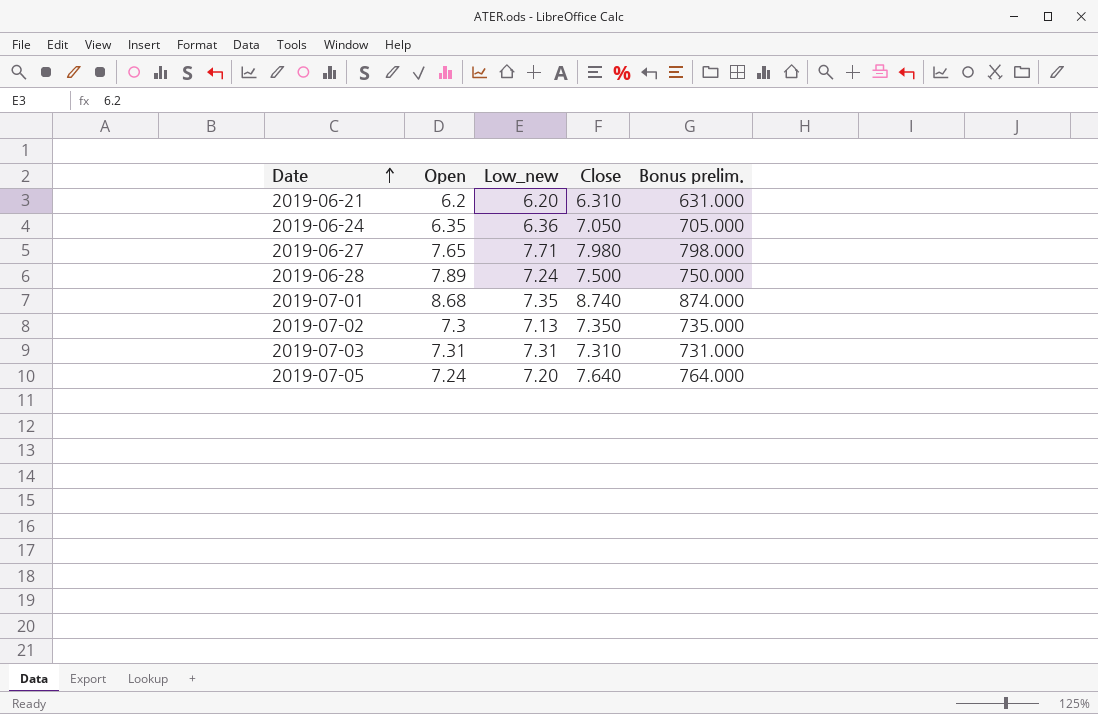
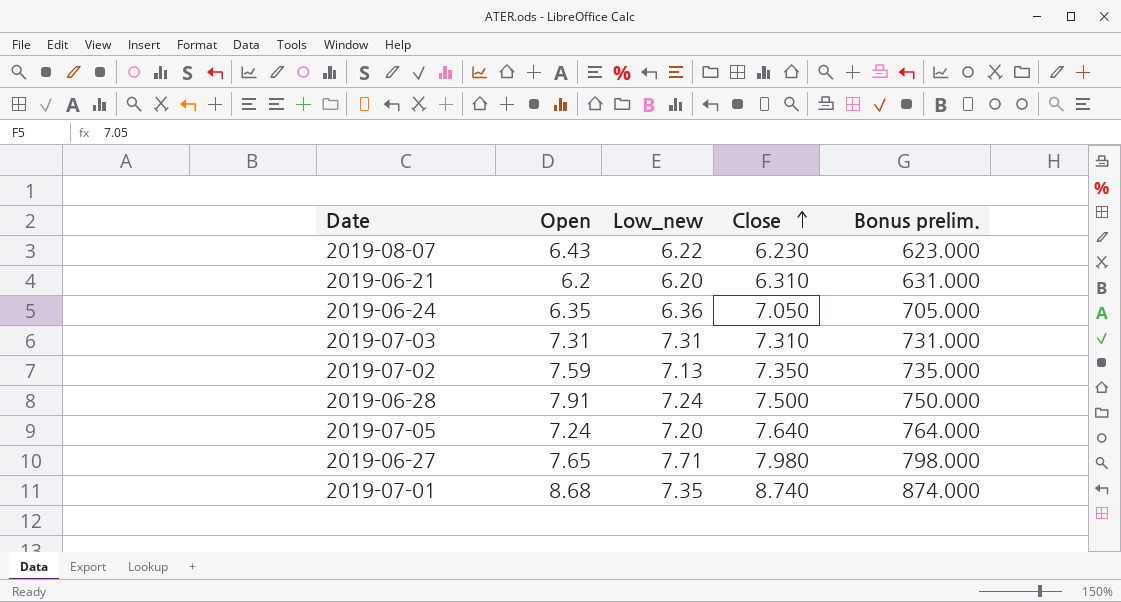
row order: Date ascending -> Close ascending
row 2019-08-07: none -> 6.43 | 6.22 | 6.230 | 623.000
2019-07-02 | Open: 7.3 -> 7.59
2019-06-28 | Open: 7.89 -> 7.91

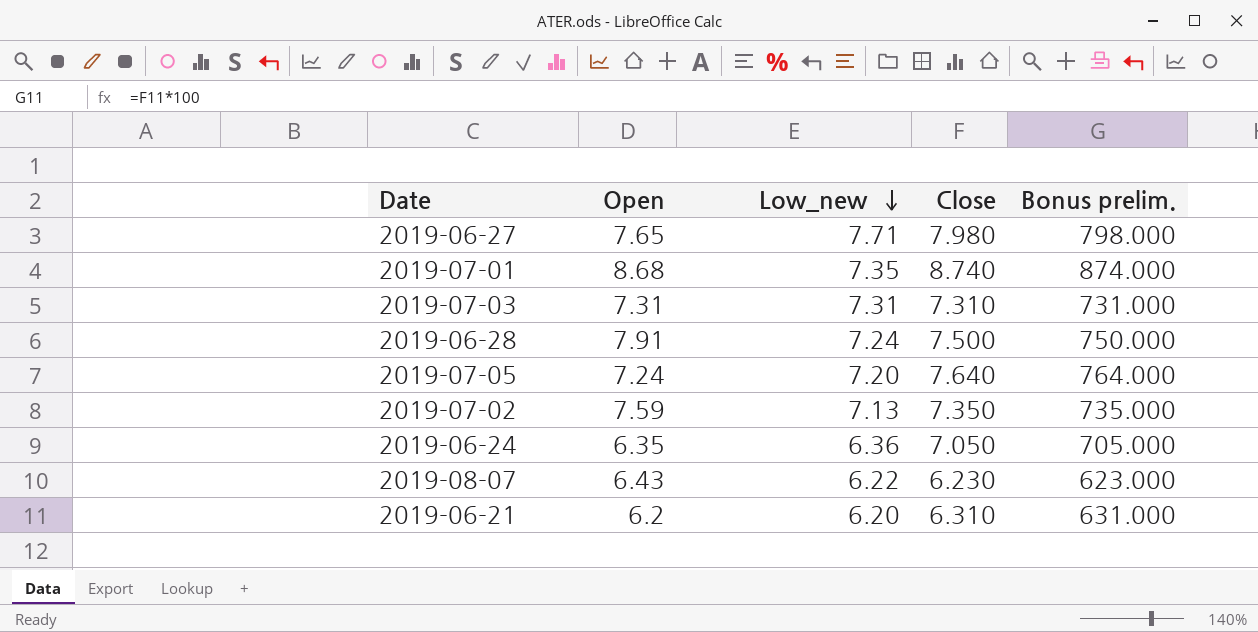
row order: Close ascending -> Low_new descending

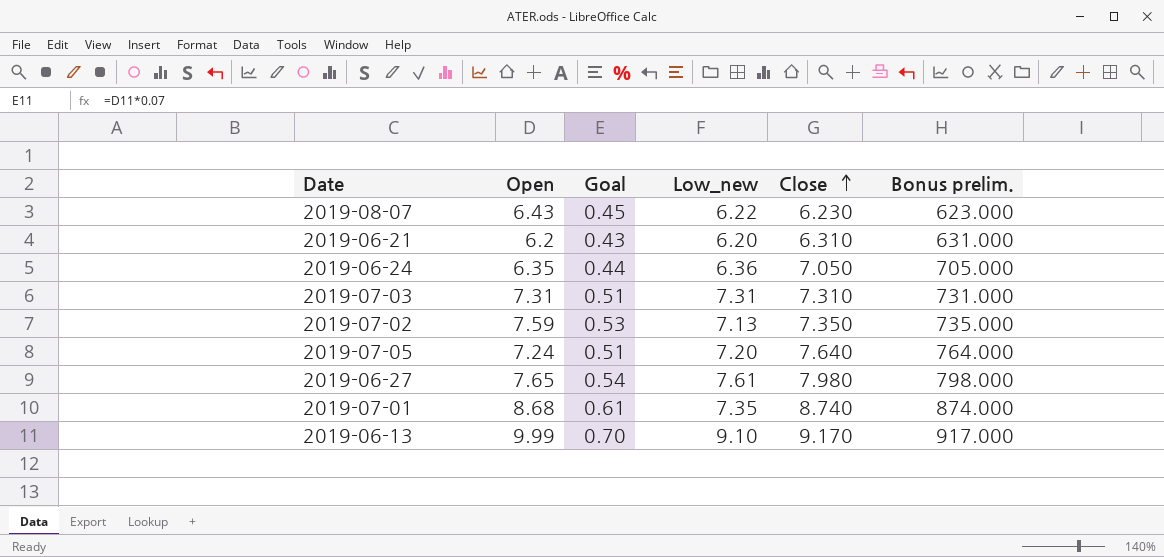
row order: Low_new descending -> Close ascending
column Goal | formula: none -> [Open] * 0.07
row 2019-06-28: 7.91 | 7.24 | 7.500 | 750.000 -> none
2019-06-27 | Low_new: 7.71 -> 7.61
row 2019-06-13: none -> 9.99 | 0.70 | 9.10 | 9.170 | 917.000

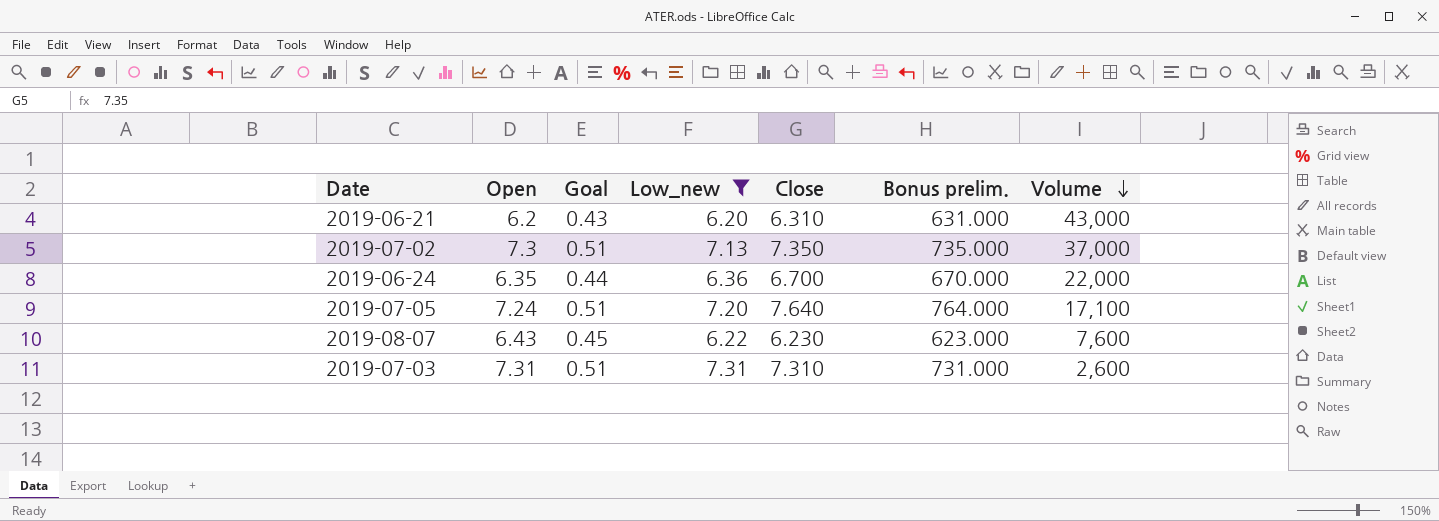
filter: none -> Low_new <= 7.31
row order: Close ascending -> Volume descending
column Volume | position: none -> 7
2019-07-02 | Open: 7.59 -> 7.3
2019-07-02 | Goal: 0.53 -> 0.51
2019-06-24 | Close: 7.050 -> 6.700
2019-06-24 | Bonus prelim.: 705.000 -> 670.000

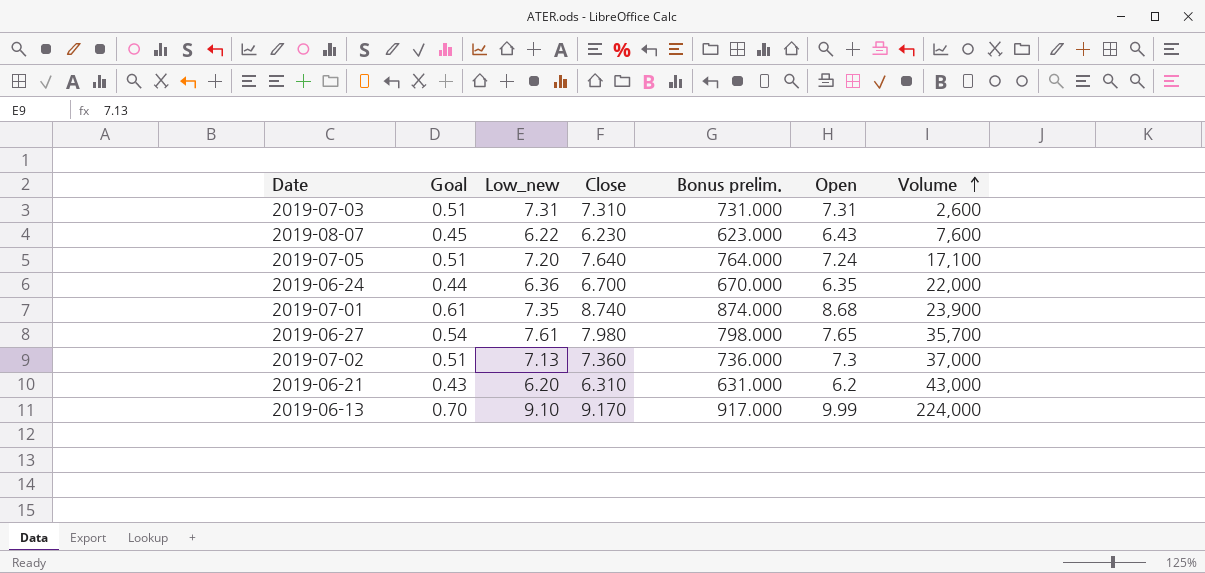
filter: Low_new <= 7.31 -> none
row order: Volume descending -> Volume ascending
column Open | position: 2 -> 6
2019-07-02 | Close: 7.350 -> 7.360
2019-07-02 | Bonus prelim.: 735.000 -> 736.000

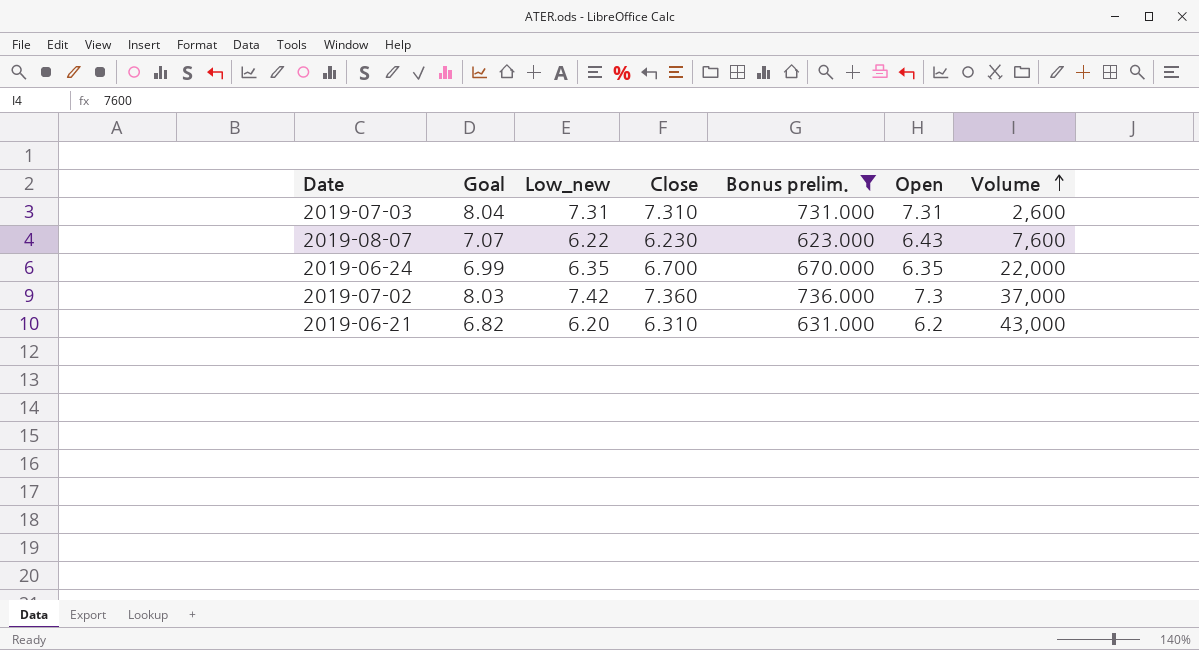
filter: none -> Bonus prelim. <= 736.000
column Goal | formula: [Open] * 0.07 -> [Open] * 1.1
2019-06-24 | Low_new: 6.36 -> 6.35
2019-07-02 | Low_new: 7.13 -> 7.42

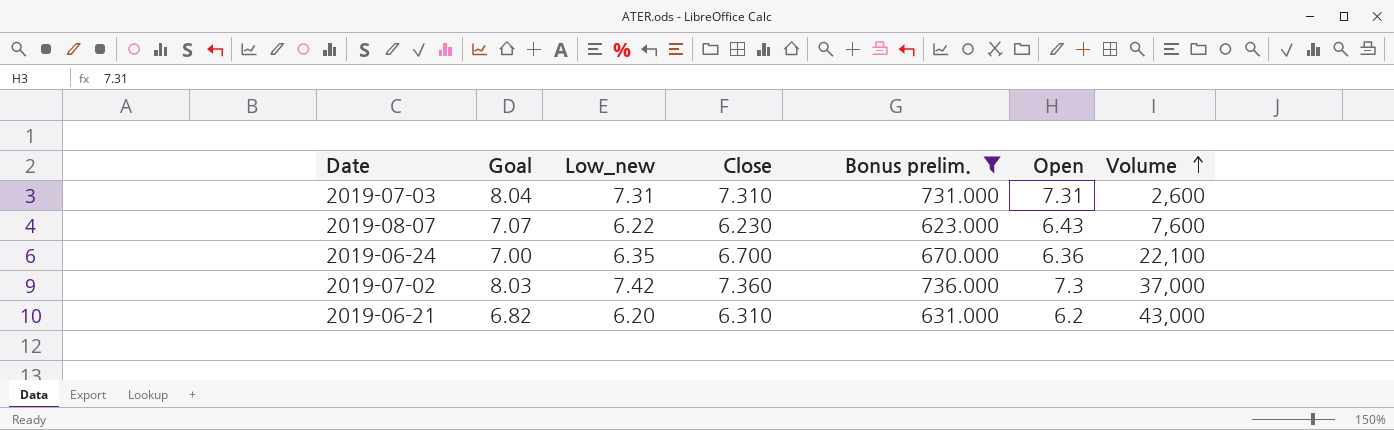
2019-06-24 | Goal: 6.99 -> 7.00
2019-06-24 | Open: 6.35 -> 6.36
2019-06-24 | Volume: 22,000 -> 22,100

